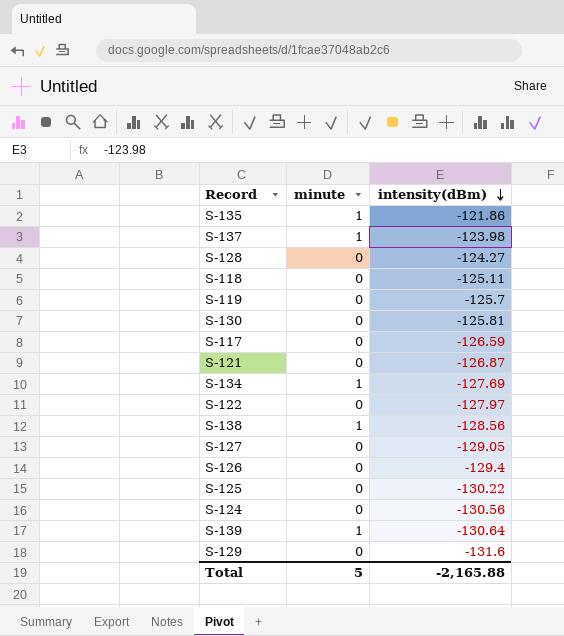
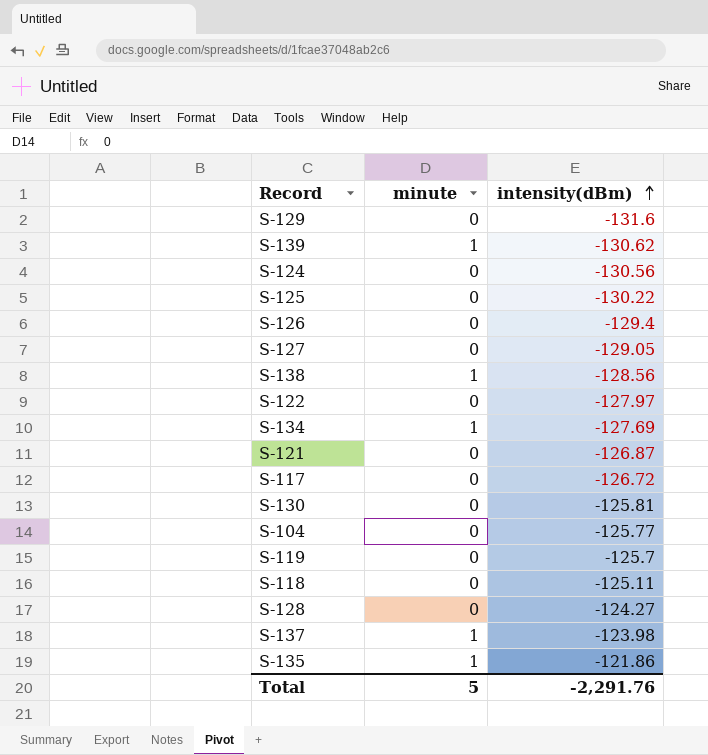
row order: intensity(dBm) descending -> intensity(dBm) ascending
S-139 | intensity(dBm): -130.64 -> -130.62
S-117 | intensity(dBm): -126.59 -> -126.72
row S-104: none -> 0 | -125.77
Total | intensity(dBm): -2,165.88 -> -2,291.76

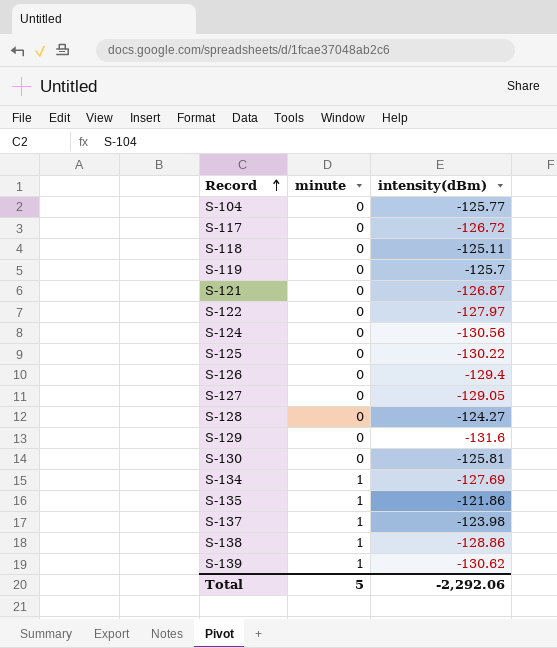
row order: intensity(dBm) ascending -> Record ascending
S-138 | intensity(dBm): -128.56 -> -128.86
Total | intensity(dBm): -2,291.76 -> -2,292.06

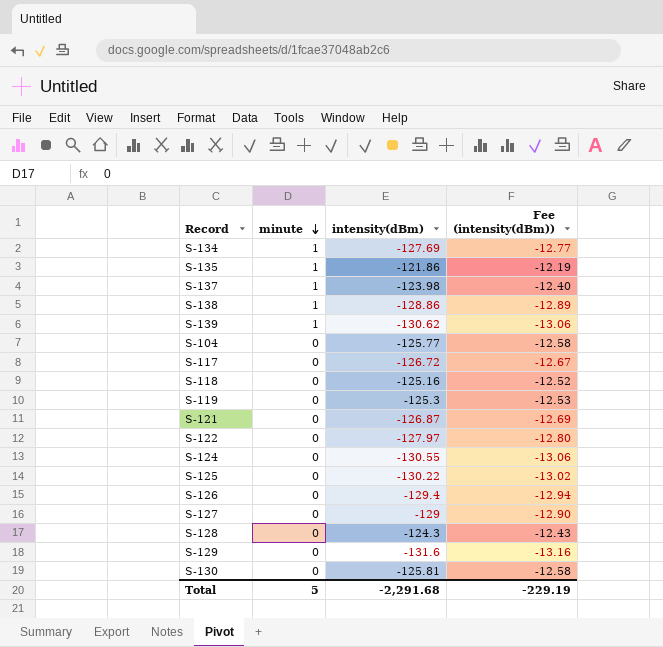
row order: Record ascending -> minute descending
column Fee (intensity(dBm)) | formula: none -> [intensity(dBm)] * 0.1
S-118 | intensity(dBm): -125.11 -> -125.16
S-119 | intensity(dBm): -125.7 -> -125.3
S-124 | intensity(dBm): -130.56 -> -130.55
S-127 | intensity(dBm): -129.05 -> -129
S-128 | intensity(dBm): -124.27 -> -124.3
Total | intensity(dBm): -2,292.06 -> -2,291.68

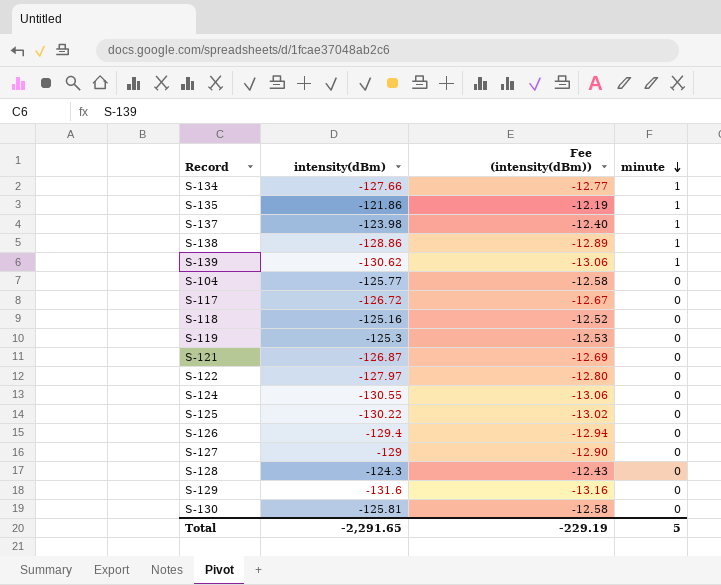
column minute | position: 2 -> 4
S-134 | intensity(dBm): -127.69 -> -127.66
Total | intensity(dBm): -2,291.68 -> -2,291.65

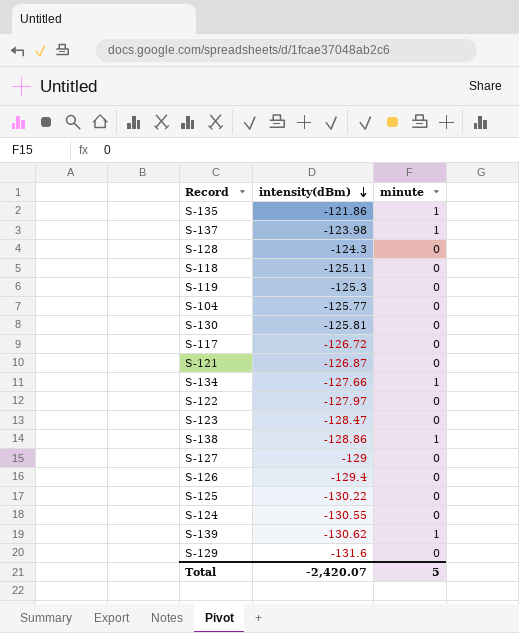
row order: minute descending -> intensity(dBm) descending
column Fee (intensity(dBm)) | formula: [intensity(dBm)] * 0.1 -> none
S-118 | intensity(dBm): -125.16 -> -125.11
row S-123: none -> -128.47 | 0
Total | intensity(dBm): -2,291.65 -> -2,420.07

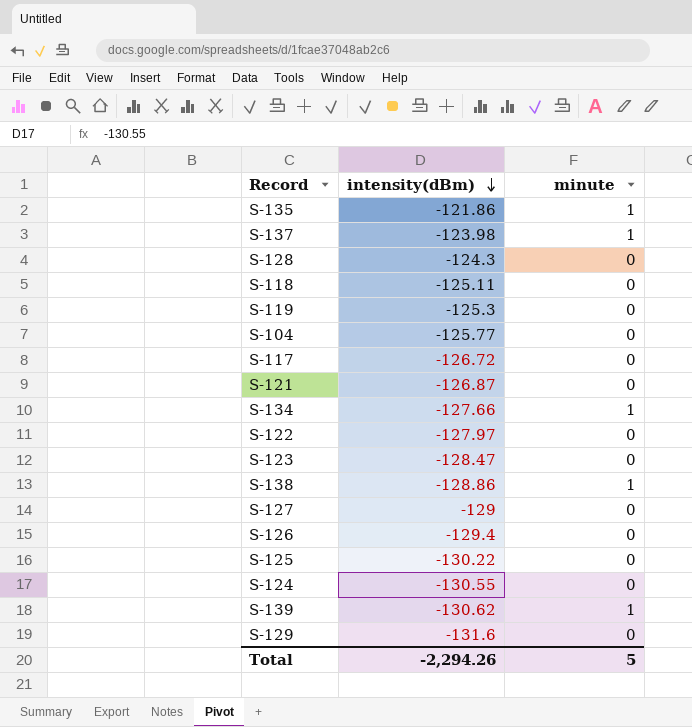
row S-130: -125.81 | 0 -> none
Total | intensity(dBm): -2,420.07 -> -2,294.26

